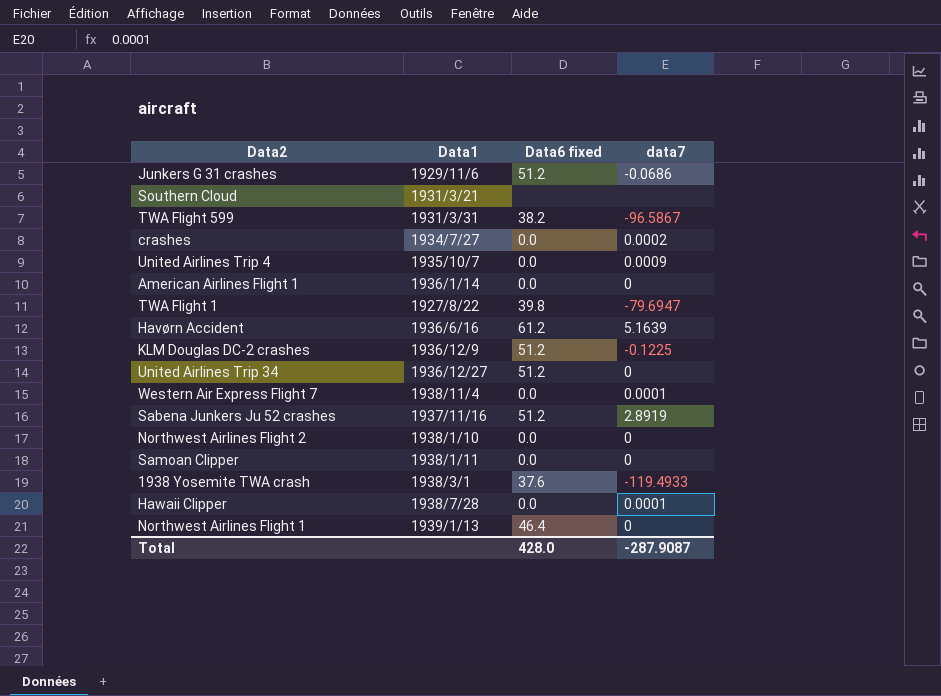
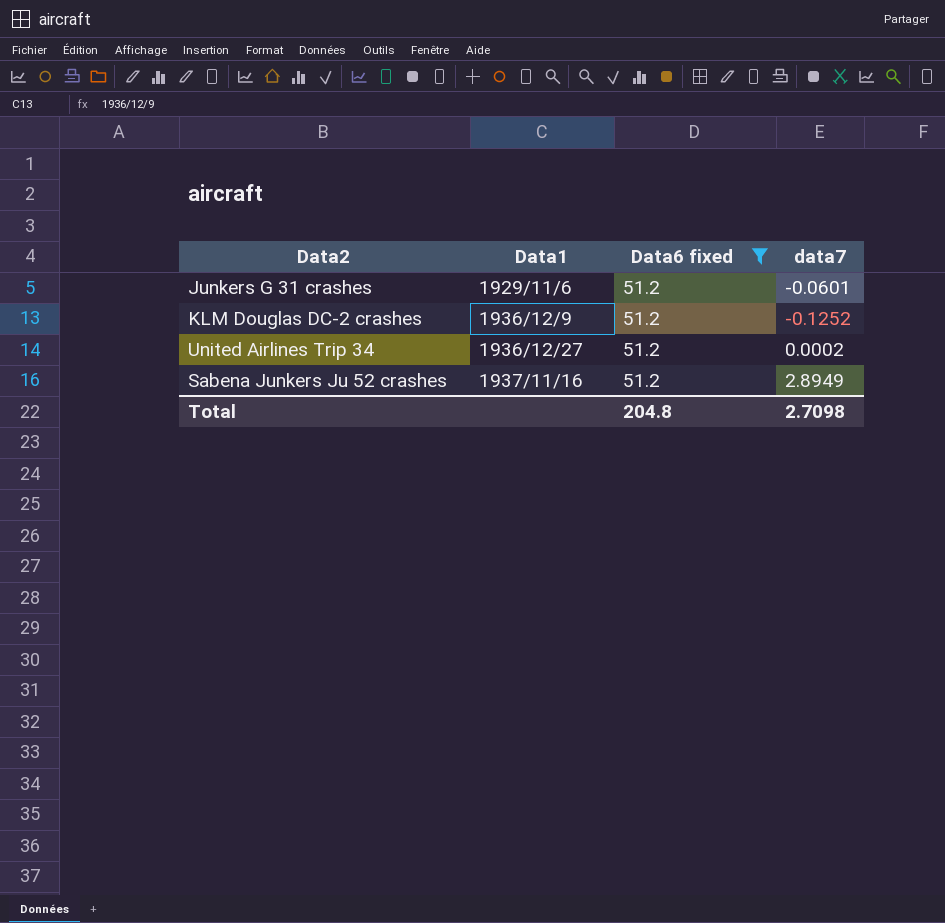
filter: none -> Data6 fixed = 51.2
Junkers G 31 crashes | data7: -0.0686 -> -0.0601
KLM Douglas DC-2 crashes | data7: -0.1225 -> -0.1252
United Airlines Trip 34 | data7: 0 -> 0.0002
Sabena Junkers Ju 52 crashes | data7: 2.8919 -> 2.8949
Total | Data6 fixed: 428.0 -> 204.8
Total | data7: -287.9087 -> 2.7098

